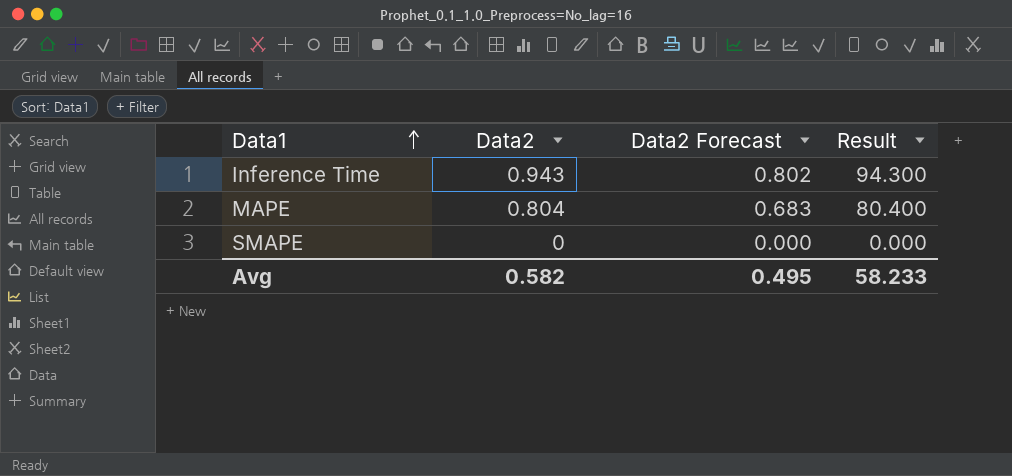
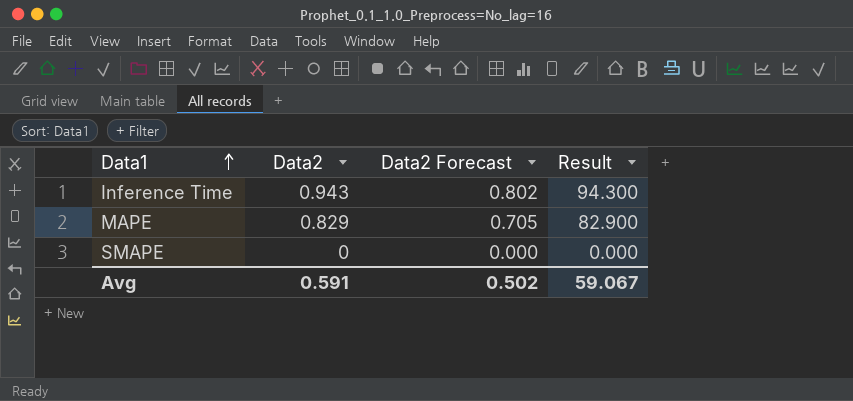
MAPE | Data2: 0.804 -> 0.829
MAPE | Data2 Forecast: 0.683 -> 0.705
MAPE | Result: 80.400 -> 82.900
Avg | Data2: 0.582 -> 0.591
Avg | Data2 Forecast: 0.495 -> 0.502
Avg | Result: 58.233 -> 59.067

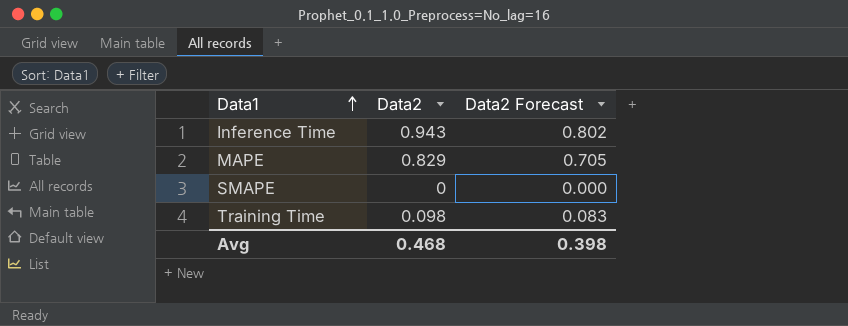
column Result | formula: [Data2] * 100 -> none
row Training Time: none -> 0.098 | 0.083
Avg | Data2: 0.591 -> 0.468
Avg | Data2 Forecast: 0.502 -> 0.398

